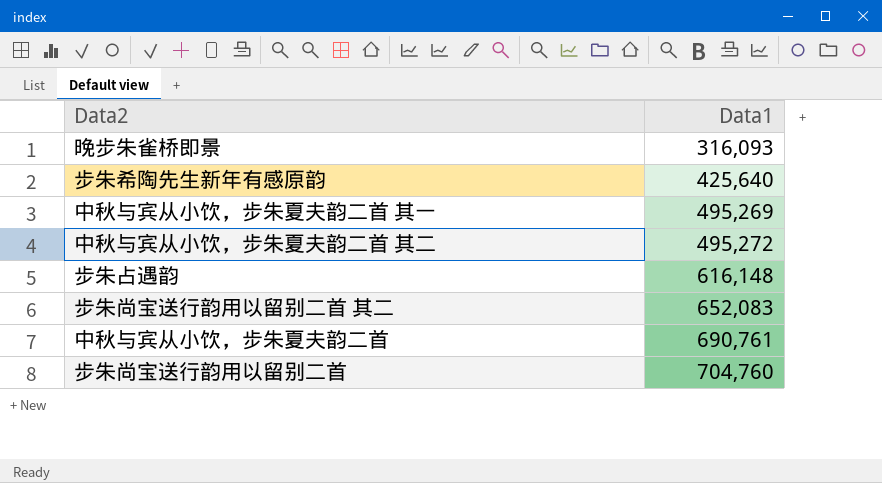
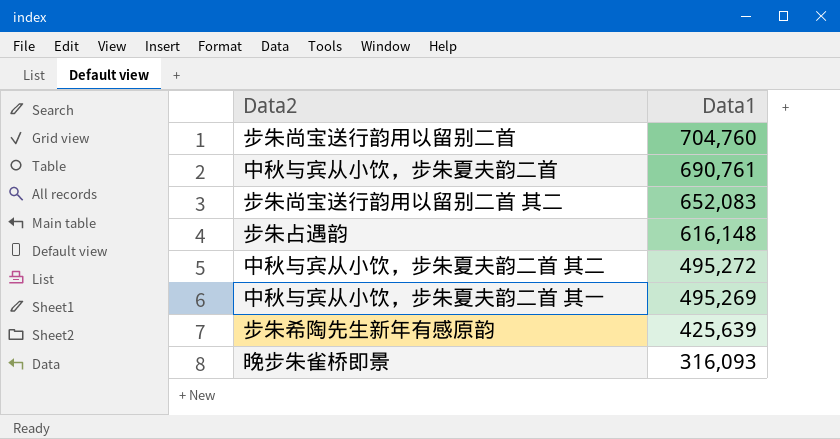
row order: Data1 ascending -> Data1 descending
步朱希陶先生新年有感原韵 | Data1: 425,640 -> 425,639

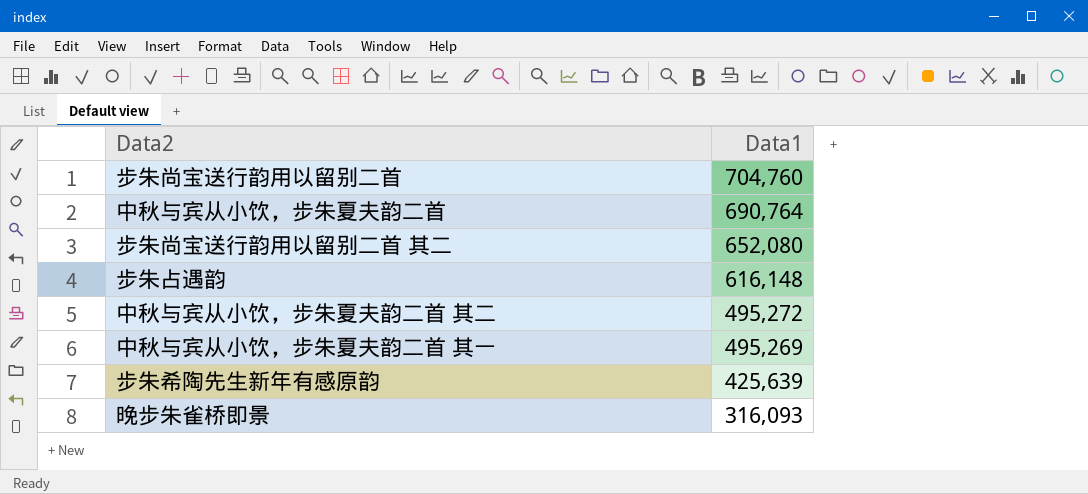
中秋与宾从小饮，步朱夏夫韵二首 | Data1: 690,761 -> 690,764
步朱尚宝送行韵用以留别二首 其二 | Data1: 652,083 -> 652,080

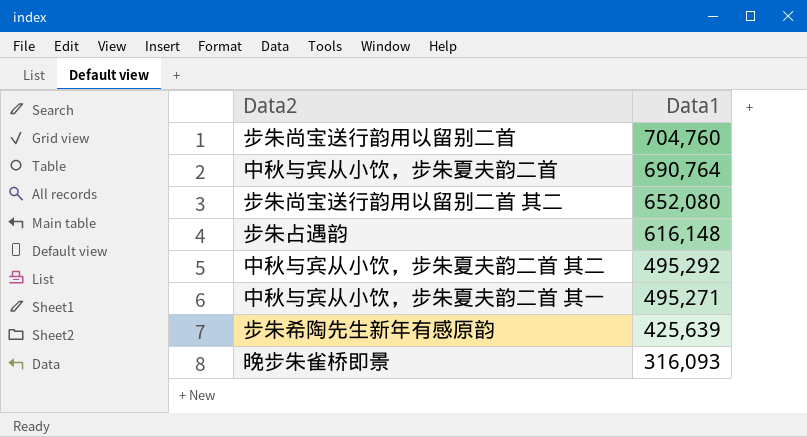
中秋与宾从小饮，步朱夏夫韵二首 其二 | Data1: 495,272 -> 495,292
中秋与宾从小饮，步朱夏夫韵二首 其一 | Data1: 495,269 -> 495,271

